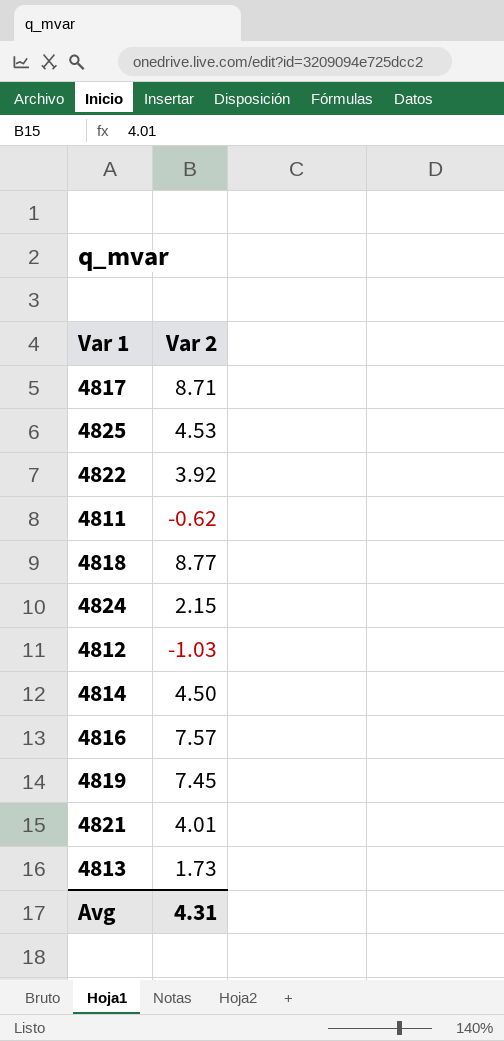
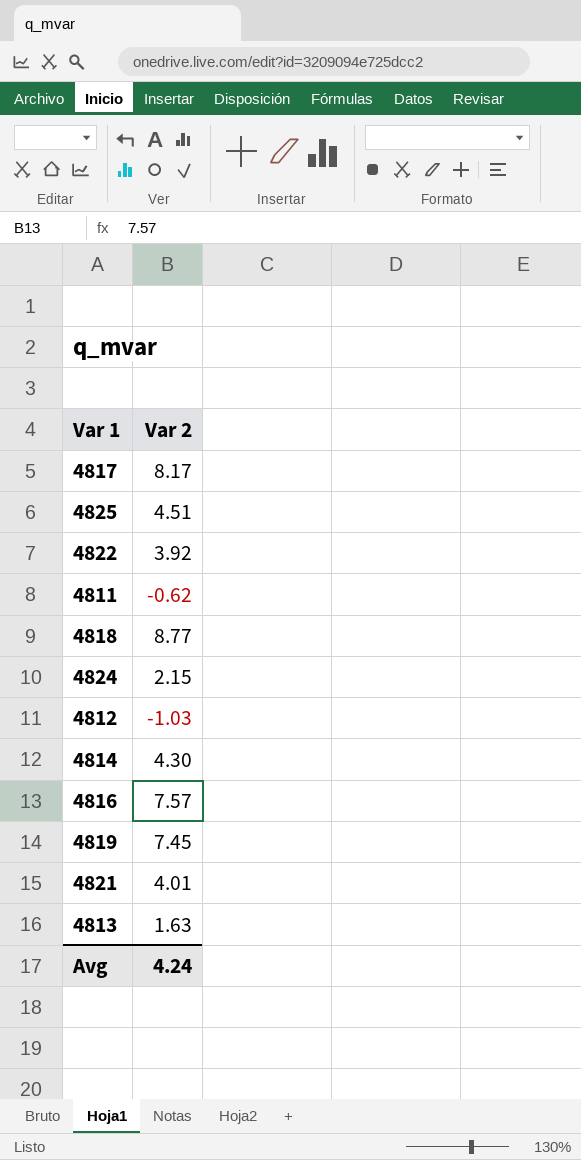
4817 | Var 2: 8.71 -> 8.17
4825 | Var 2: 4.53 -> 4.51
4814 | Var 2: 4.50 -> 4.30
4813 | Var 2: 1.73 -> 1.63
Avg | Var 2: 4.31 -> 4.24

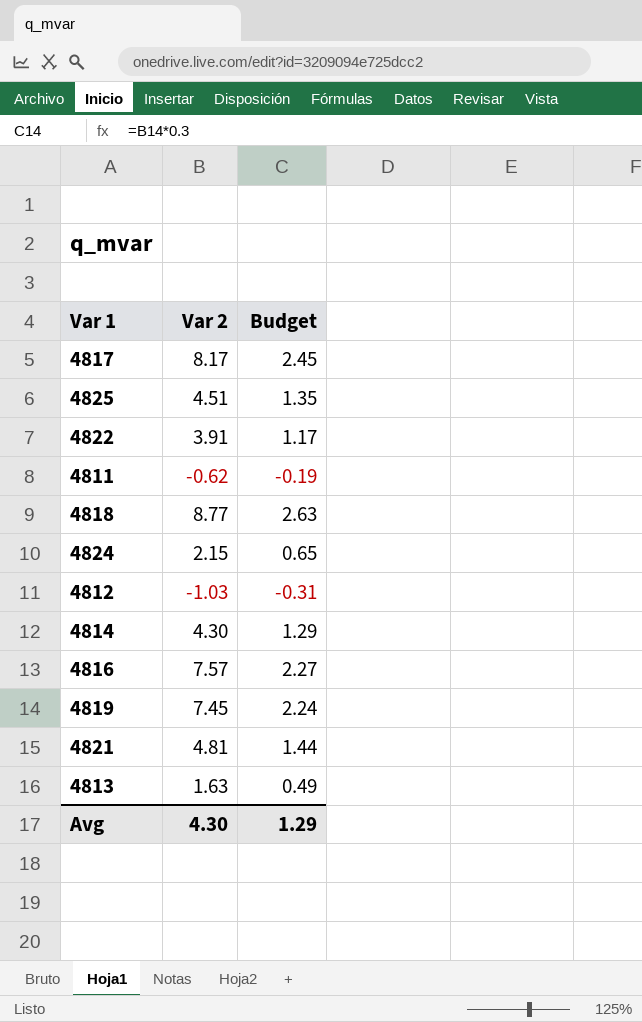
column Budget | formula: none -> [Var 2] * 0.3
4822 | Var 2: 3.92 -> 3.91
4821 | Var 2: 4.01 -> 4.81
Avg | Var 2: 4.24 -> 4.30

